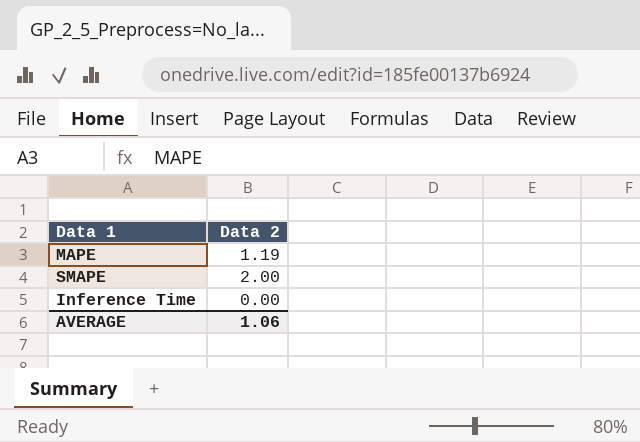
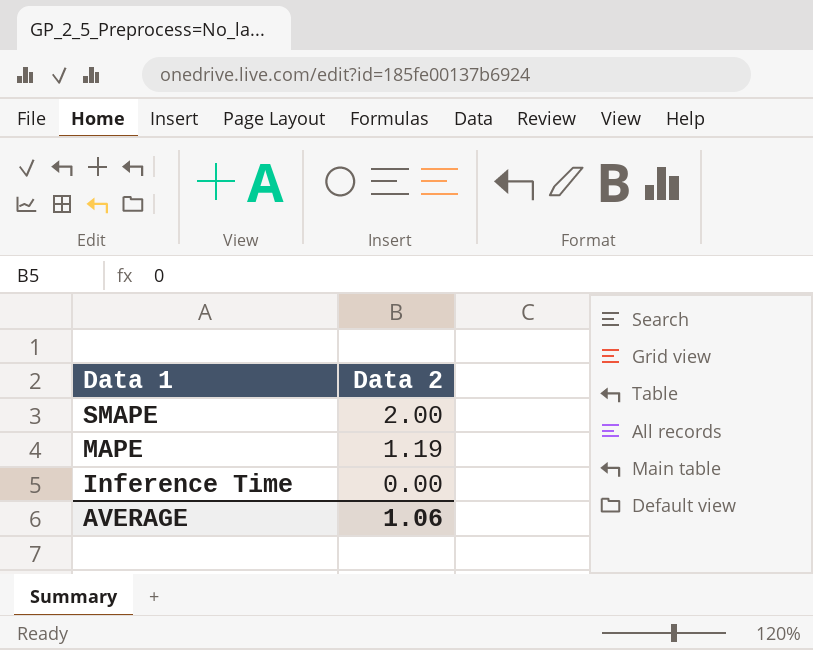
row order: none -> Data 1 descending

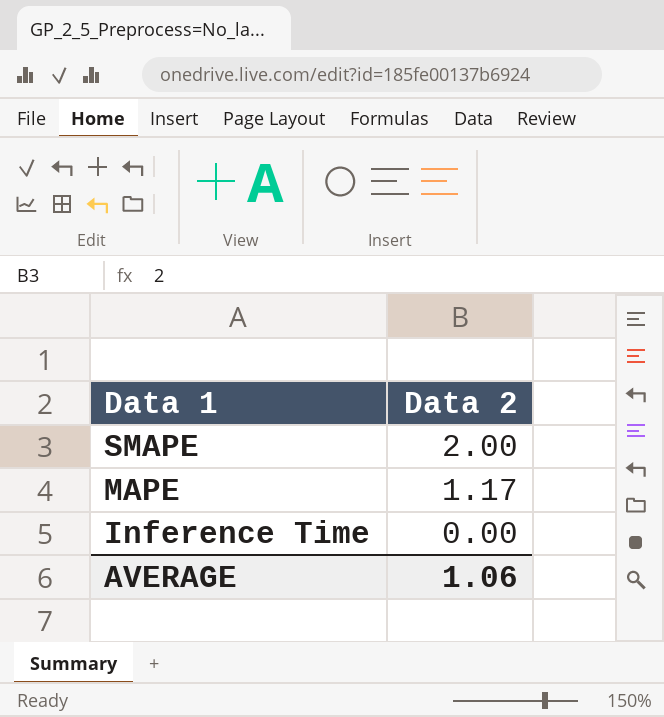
MAPE | Data 2: 1.19 -> 1.17

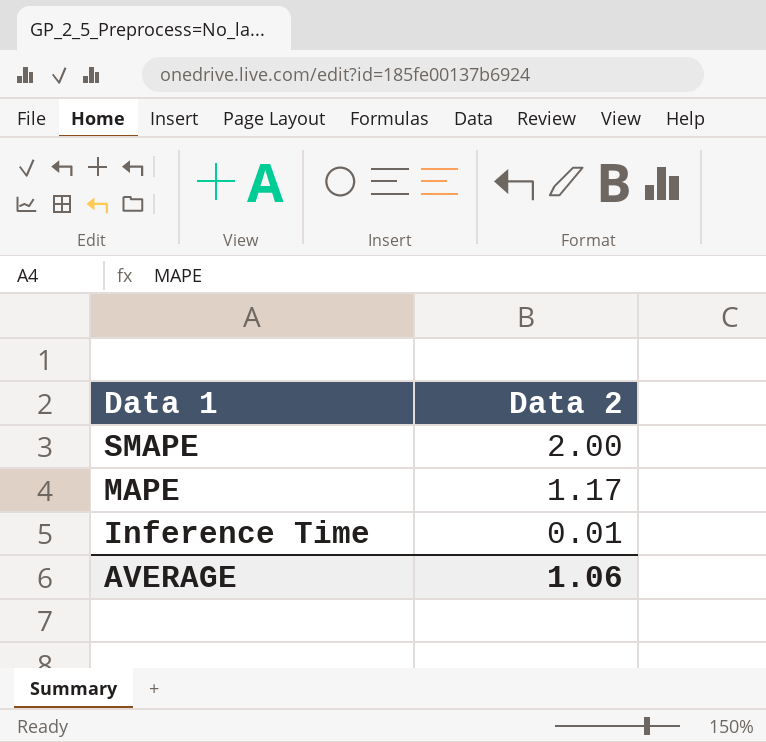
Inference Time | Data 2: 0.00 -> 0.01

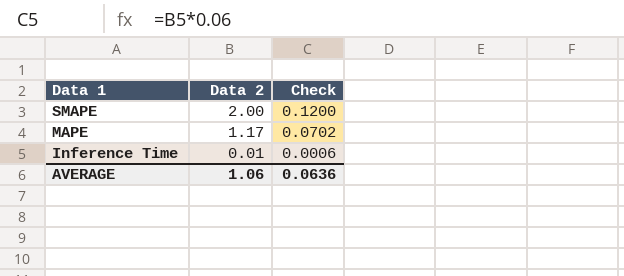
column Check | formula: none -> [Data 2] * 0.06

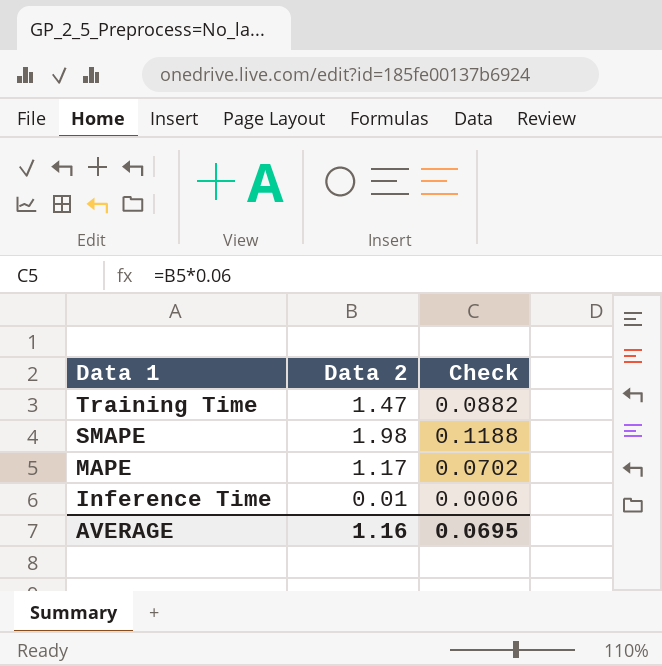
row Training Time: none -> 1.47 | 0.0882
SMAPE | Data 2: 2.00 -> 1.98
SMAPE | Check: 0.1200 -> 0.1188
AVERAGE | Data 2: 1.06 -> 1.16
AVERAGE | Check: 0.0636 -> 0.0695

